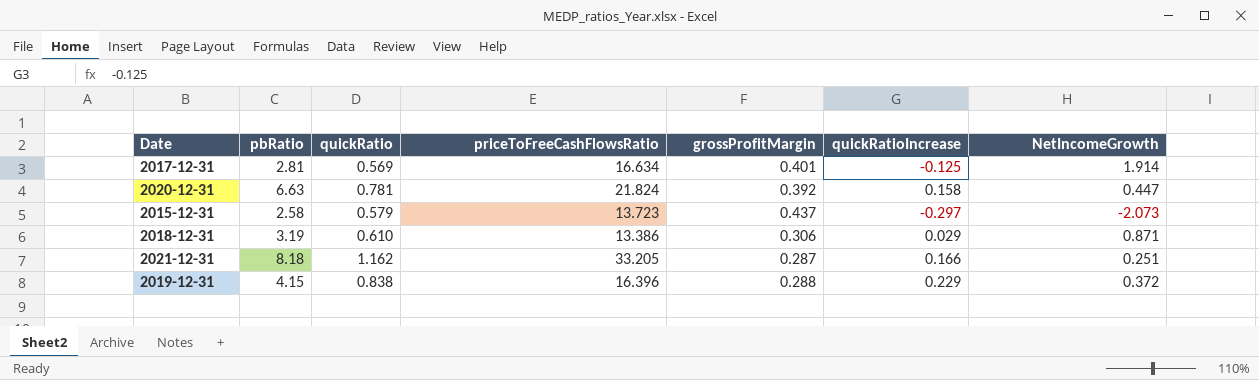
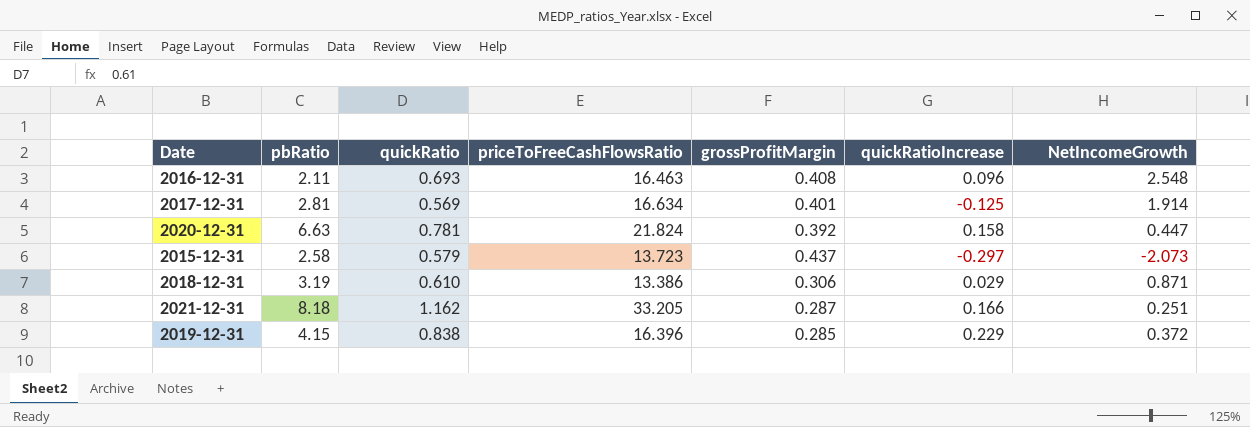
row 2016-12-31: none -> 2.11 | 0.693 | 16.463 | 0.408 | 0.096 | 2.548
2019-12-31 | grossProfitMargin: 0.288 -> 0.285

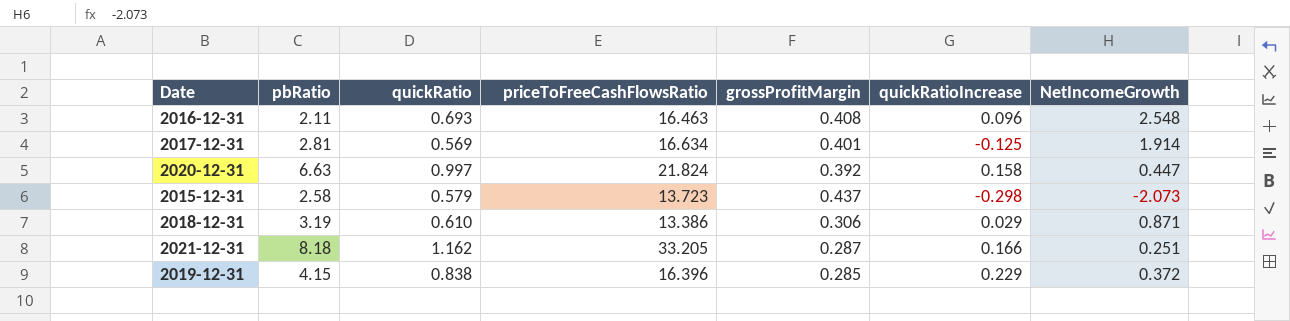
2020-12-31 | quickRatio: 0.781 -> 0.997
2015-12-31 | quickRatioIncrease: -0.297 -> -0.298

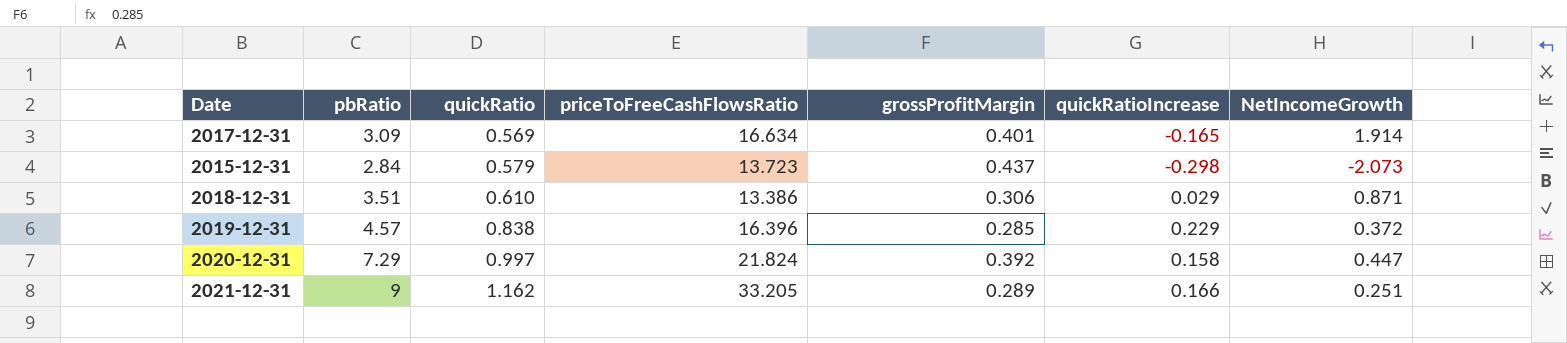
row order: none -> quickRatio ascending
row 2016-12-31: 2.11 | 0.693 | 16.463 | 0.408 | 0.096 | 2.548 -> none
2017-12-31 | pbRatio: 2.81 -> 3.09
2017-12-31 | quickRatioIncrease: -0.125 -> -0.165
2015-12-31 | pbRatio: 2.58 -> 2.84
2018-12-31 | pbRatio: 3.19 -> 3.51
2019-12-31 | pbRatio: 4.15 -> 4.57
2020-12-31 | pbRatio: 6.63 -> 7.29
2021-12-31 | pbRatio: 8.18 -> 9
2021-12-31 | grossProfitMargin: 0.287 -> 0.289

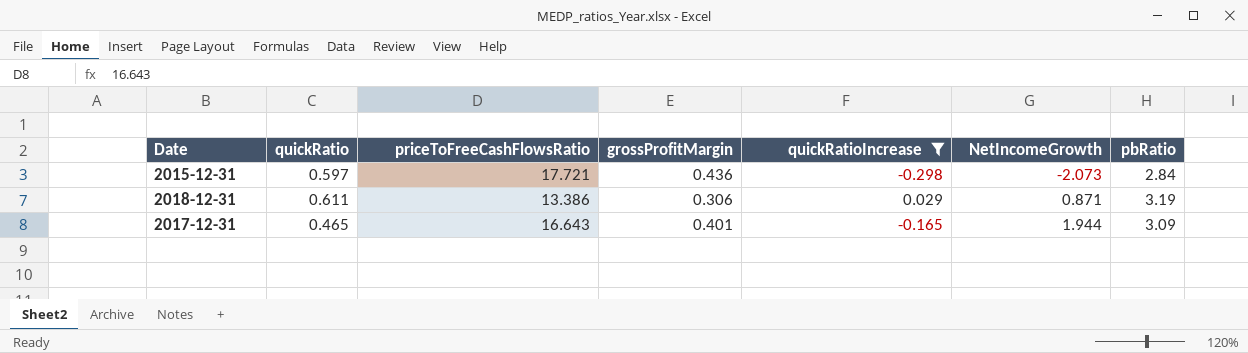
filter: none -> quickRatioIncrease <= 0.029
row order: quickRatio ascending -> NetIncomeGrowth ascending
column pbRatio | position: 2 -> 7
2015-12-31 | quickRatio: 0.579 -> 0.597
2015-12-31 | priceToFreeCashFlowsRatio: 13.723 -> 17.721
2015-12-31 | grossProfitMargin: 0.437 -> 0.436
2018-12-31 | quickRatio: 0.610 -> 0.611
2018-12-31 | pbRatio: 3.51 -> 3.19
2017-12-31 | quickRatio: 0.569 -> 0.465
2017-12-31 | priceToFreeCashFlowsRatio: 16.634 -> 16.643
2017-12-31 | NetIncomeGrowth: 1.914 -> 1.944

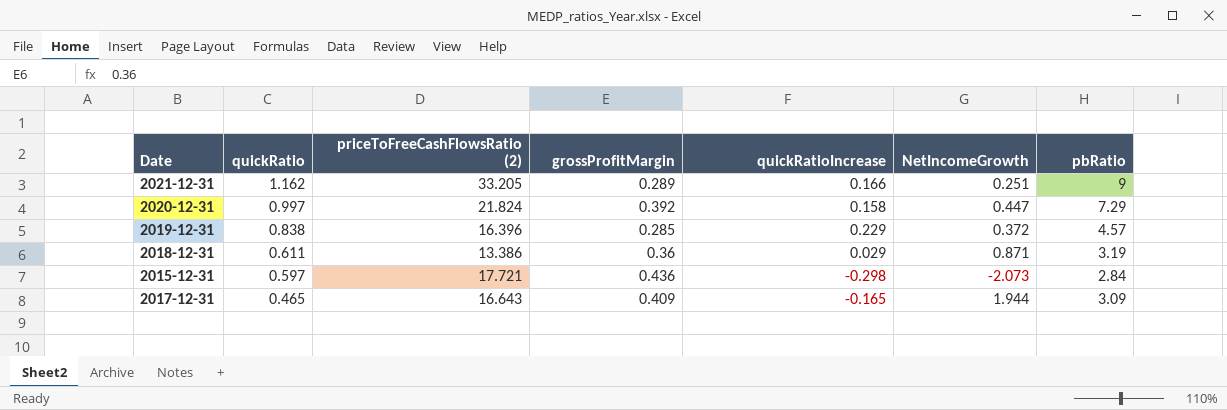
filter: quickRatioIncrease <= 0.029 -> none
row order: NetIncomeGrowth ascending -> quickRatio descending
column name: priceToFreeCashFlowsRatio -> priceToFreeCashFlowsRatio (2)
2018-12-31 | grossProfitMargin: 0.306 -> 0.36
2017-12-31 | grossProfitMargin: 0.401 -> 0.409

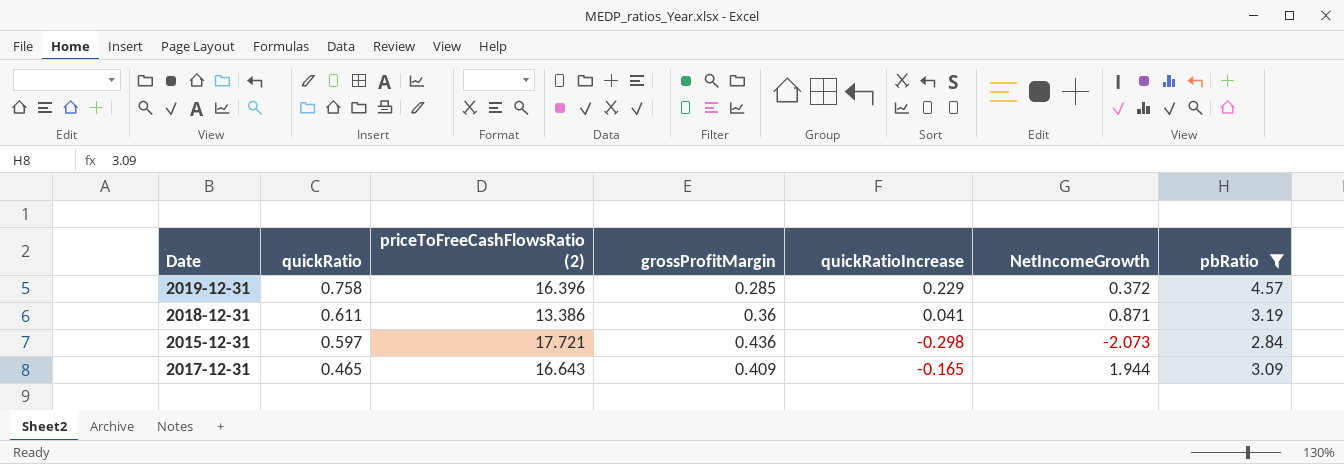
filter: none -> pbRatio <= 4.57
2019-12-31 | quickRatio: 0.838 -> 0.758
2018-12-31 | quickRatioIncrease: 0.029 -> 0.041

